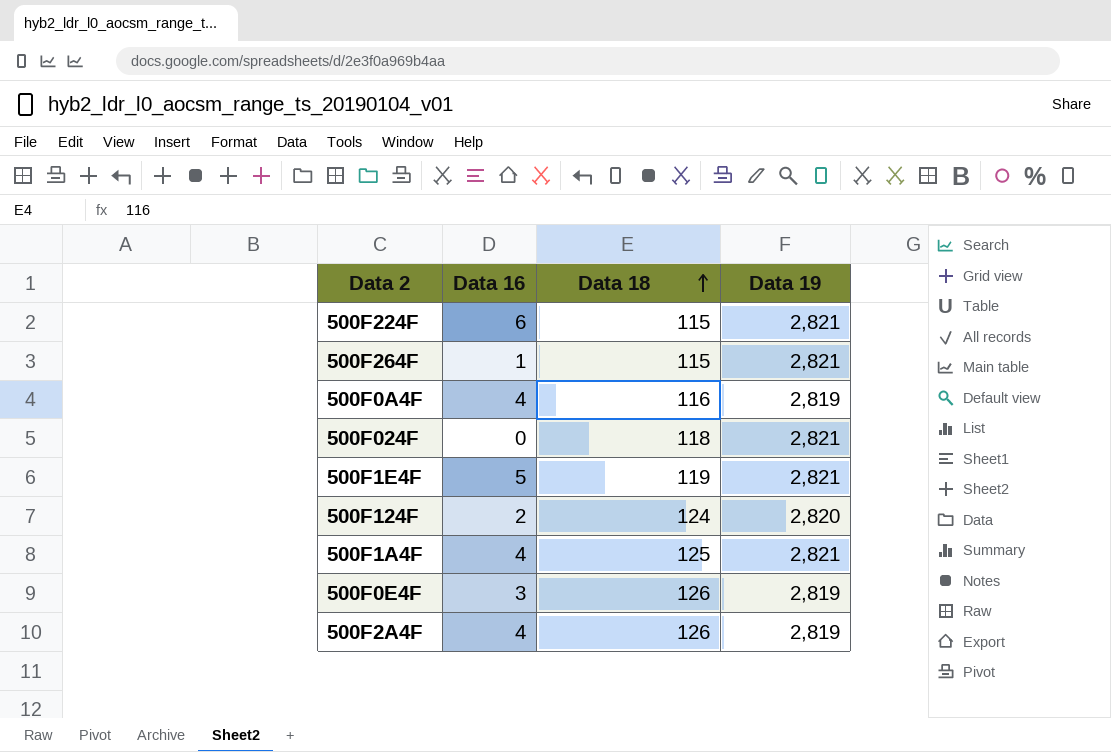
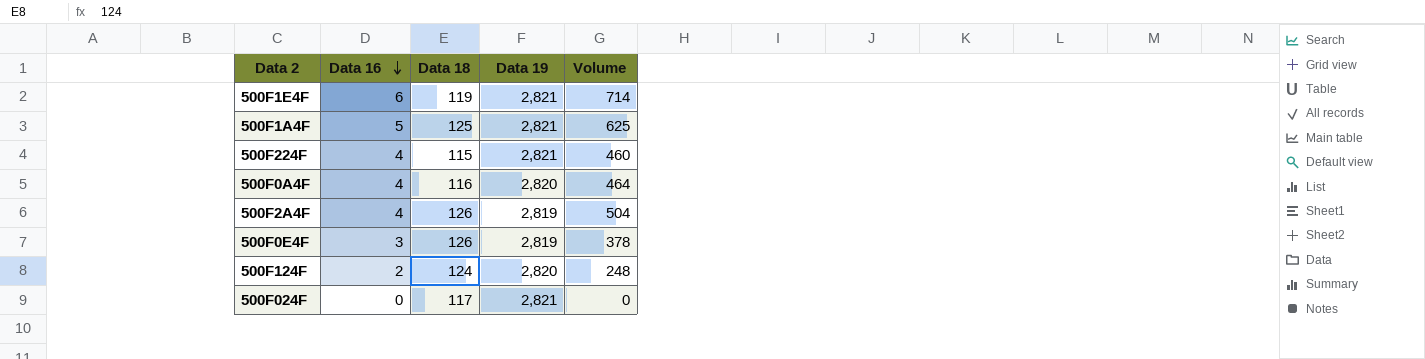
row order: Data 18 ascending -> Data 16 descending
column Volume | formula: none -> [Data 16] * [Data 18]
row 500F264F: 1 | 115 | 2,821 -> none
500F1E4F | Data 16: 5 -> 6
500F1A4F | Data 16: 4 -> 5
500F224F | Data 16: 6 -> 4
500F0A4F | Data 19: 2,819 -> 2,820
500F024F | Data 18: 118 -> 117

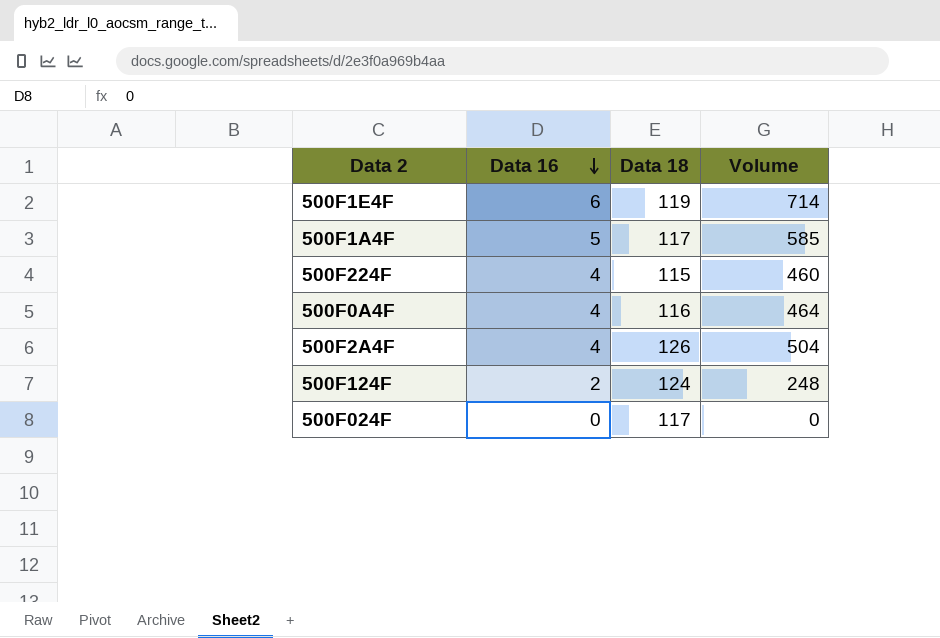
column Data 19 | position: 4 -> none
row 500F0E4F: 3 | 126 | 2,819 | 378 -> none
500F1A4F | Data 18: 125 -> 117
500F1A4F | Volume: 625 -> 585

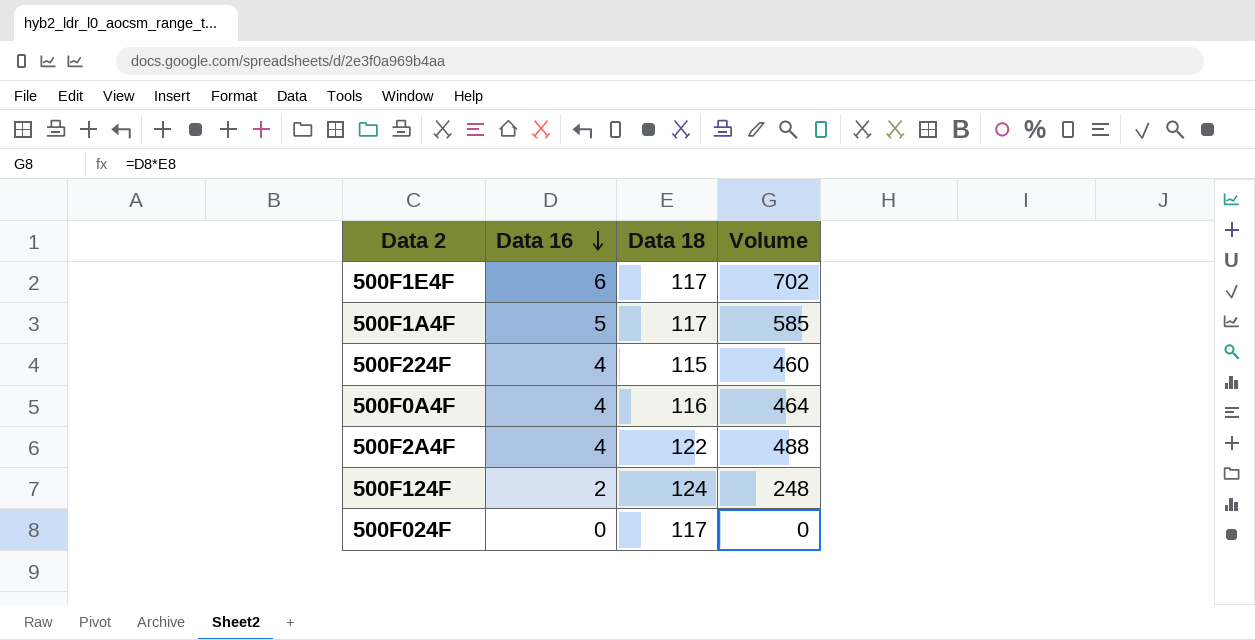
500F1E4F | Data 18: 119 -> 117
500F1E4F | Volume: 714 -> 702
500F2A4F | Data 18: 126 -> 122
500F2A4F | Volume: 504 -> 488

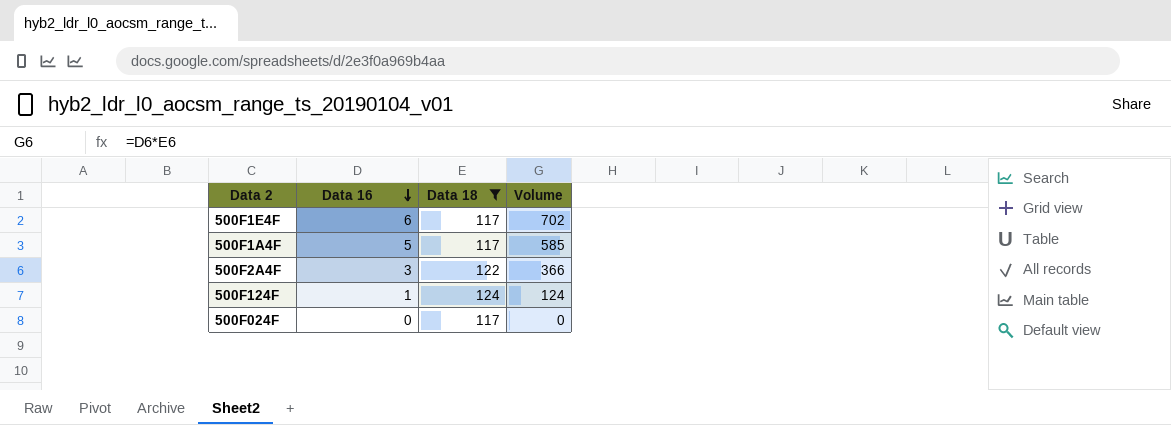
filter: none -> Data 18 >= 117
500F2A4F | Data 16: 4 -> 3
500F2A4F | Volume: 488 -> 366
500F124F | Data 16: 2 -> 1
500F124F | Volume: 248 -> 124

